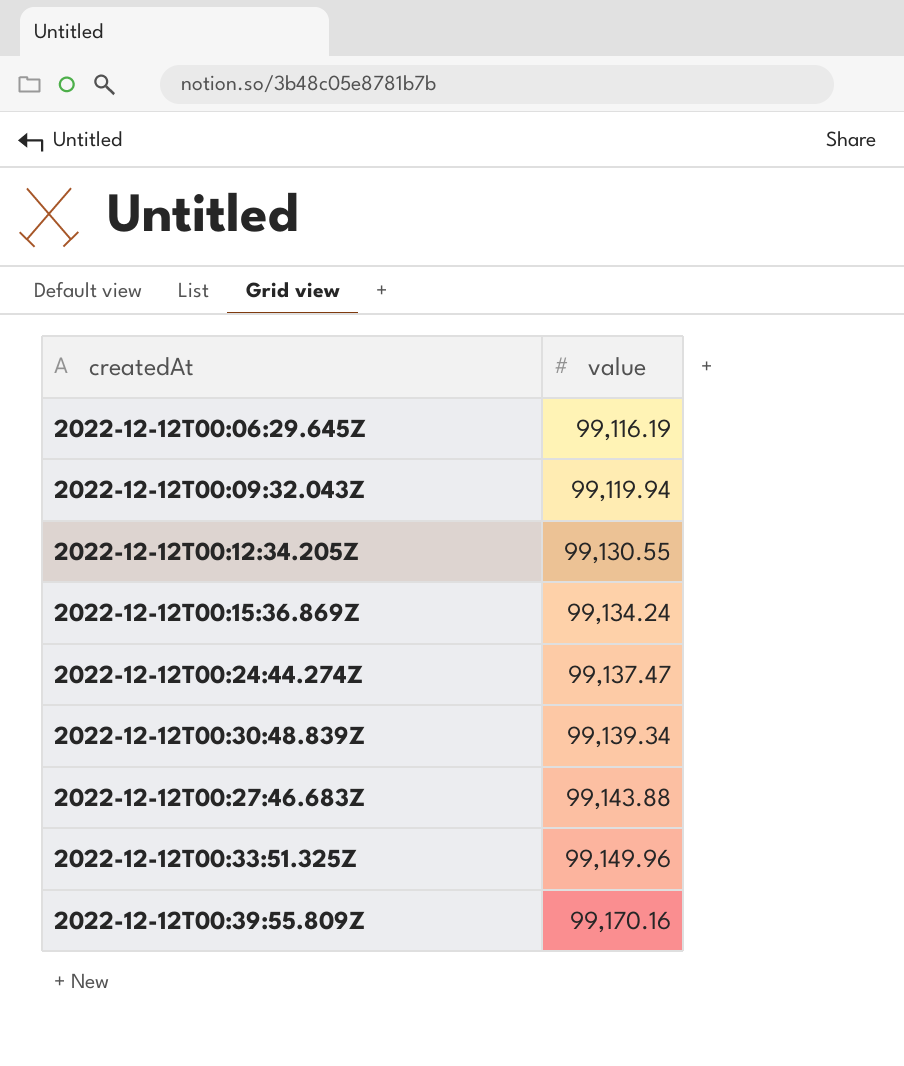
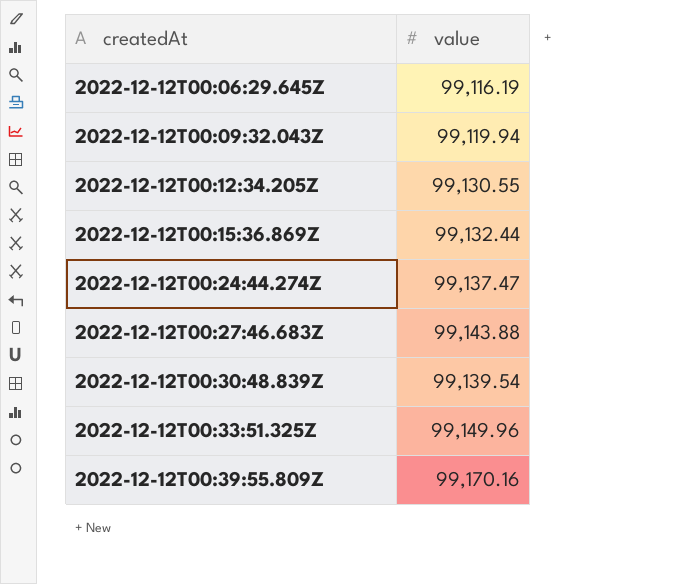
row order: value ascending -> createdAt ascending
2022-12-12T00:15:36.869Z | value: 99,134.24 -> 99,132.44
2022-12-12T00:30:48.839Z | value: 99,139.34 -> 99,139.54

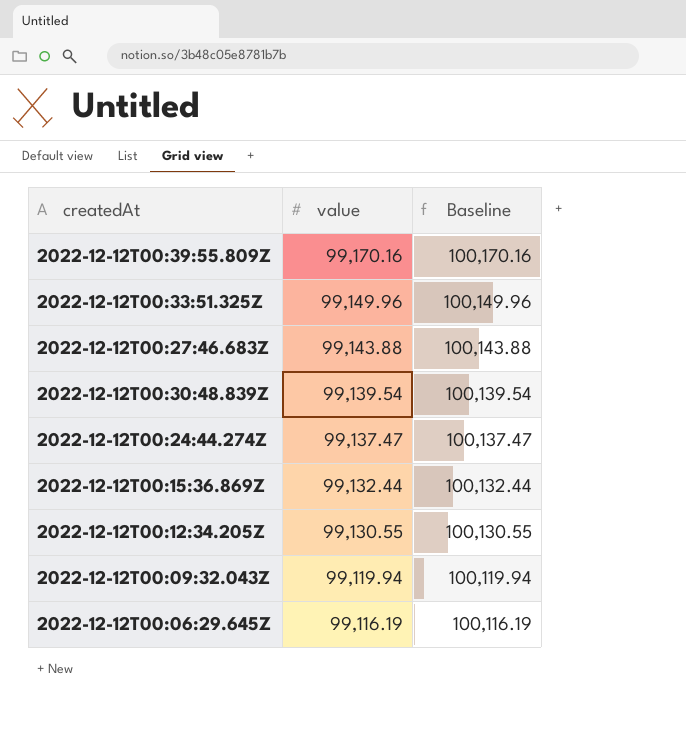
row order: createdAt ascending -> value descending
column Baseline | formula: none -> [value] + 1000

